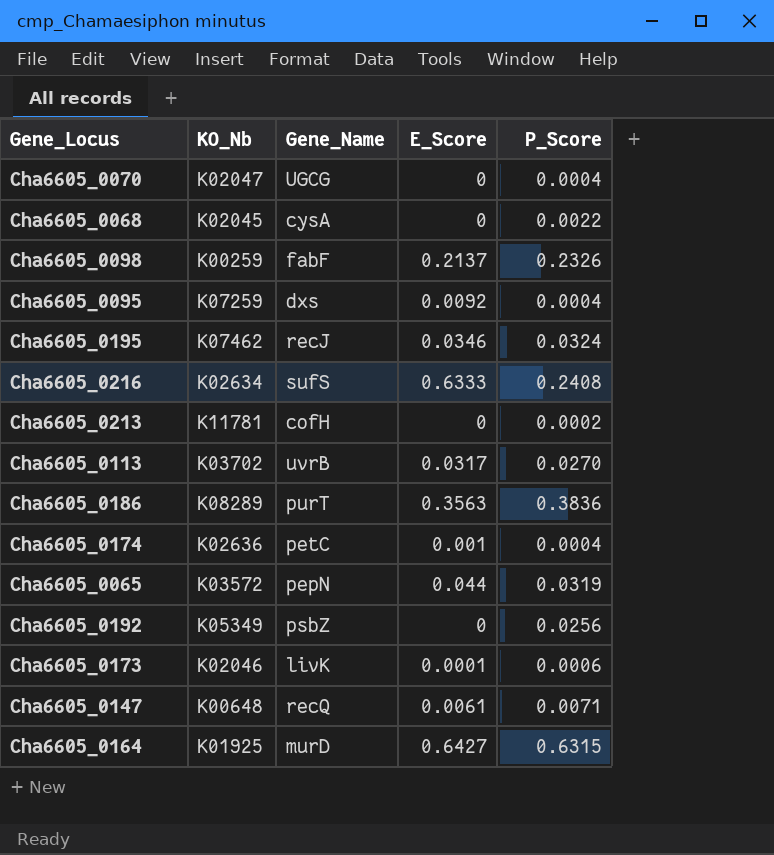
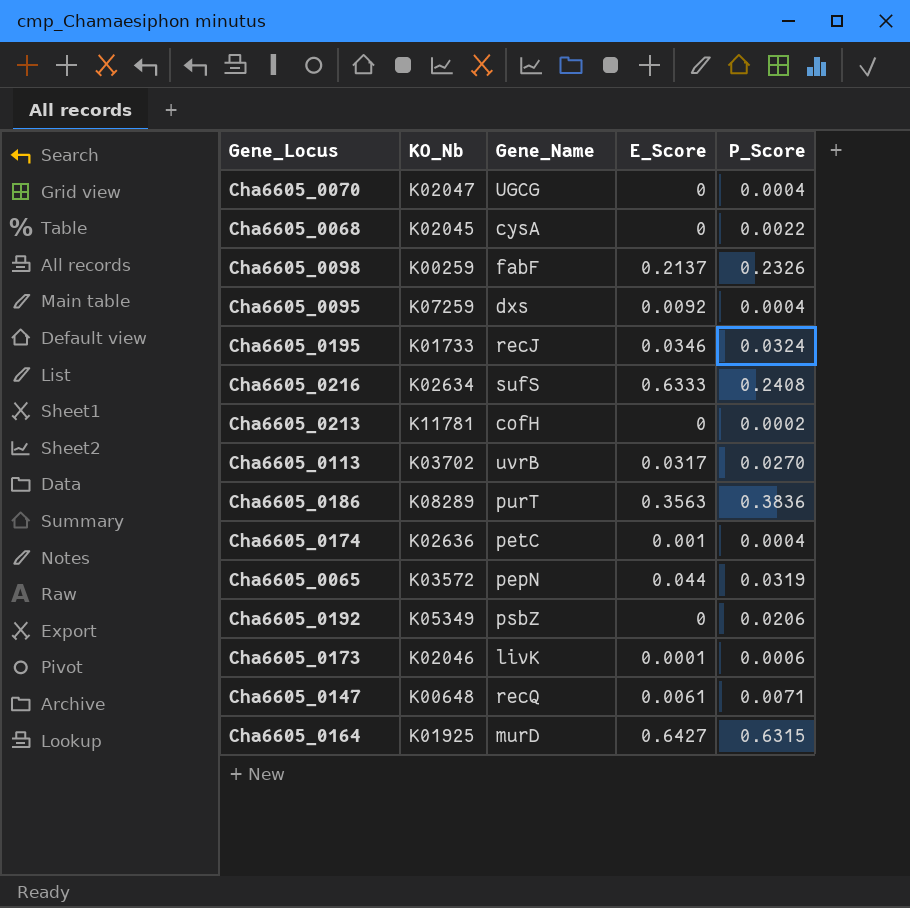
Cha6605_0195 | KO_Nb: K07462 -> K01733
Cha6605_0192 | P_Score: 0.0256 -> 0.0206

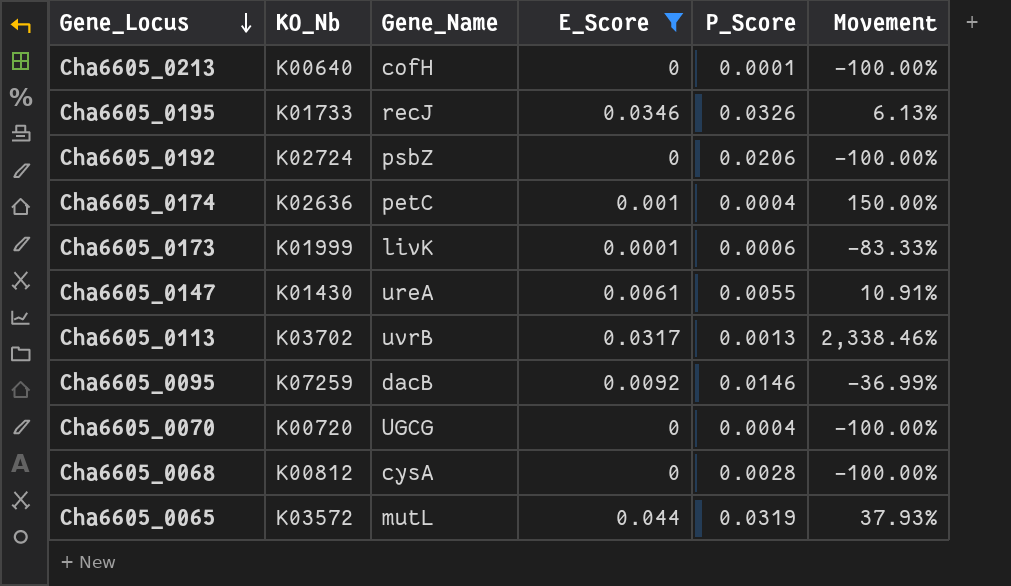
filter: none -> E_Score <= 0.044
row order: none -> Gene_Locus descending
column Movement | formula: none -> ([E_Score] - [P_Score]) / [P_Score]
Cha6605_0213 | KO_Nb: K11781 -> K00640
Cha6605_0213 | P_Score: 0.0002 -> 0.0001
Cha6605_0195 | P_Score: 0.0324 -> 0.0326
Cha6605_0192 | KO_Nb: K05349 -> K02724
Cha6605_0173 | KO_Nb: K02046 -> K01999
Cha6605_0147 | KO_Nb: K00648 -> K01430
Cha6605_0147 | Gene_Name: recQ -> ureA
Cha6605_0147 | P_Score: 0.0071 -> 0.0055
Cha6605_0113 | P_Score: 0.0270 -> 0.0013
Cha6605_0095 | Gene_Name: dxs -> dacB
Cha6605_0095 | P_Score: 0.0004 -> 0.0146
Cha6605_0070 | KO_Nb: K02047 -> K00720
Cha6605_0068 | KO_Nb: K02045 -> K00812
Cha6605_0068 | P_Score: 0.0022 -> 0.0028
Cha6605_0065 | Gene_Name: pepN -> mutL

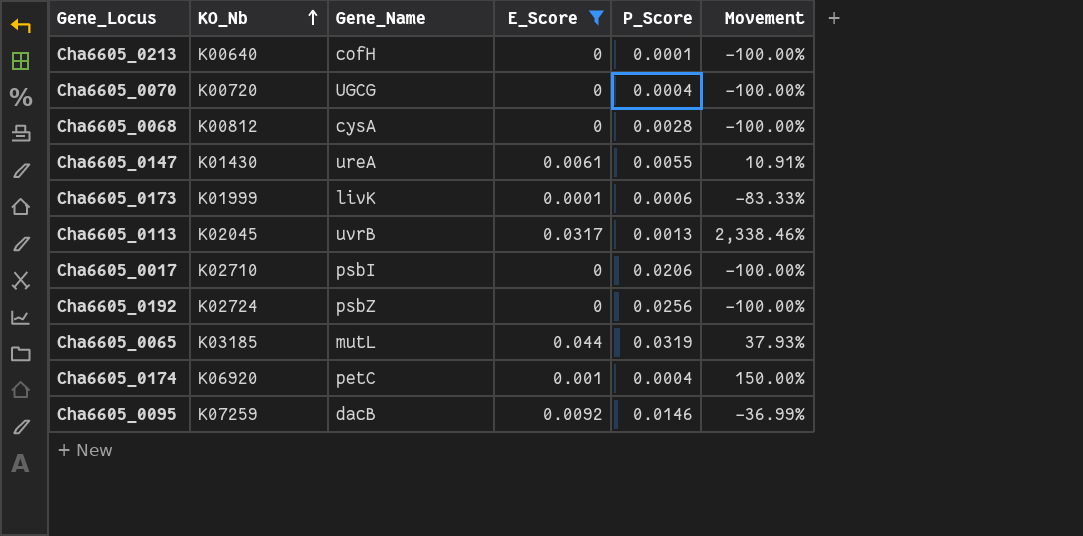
row order: Gene_Locus descending -> KO_Nb ascending
row Cha6605_0195: K01733 | recJ | 0.0346 | 0.0326 | 6.13% -> none
Cha6605_0113 | KO_Nb: K03702 -> K02045
row Cha6605_0017: none -> K02710 | psbI | 0 | 0.0206 | -100.00%
Cha6605_0192 | P_Score: 0.0206 -> 0.0256
Cha6605_0065 | KO_Nb: K03572 -> K03185
Cha6605_0174 | KO_Nb: K02636 -> K06920

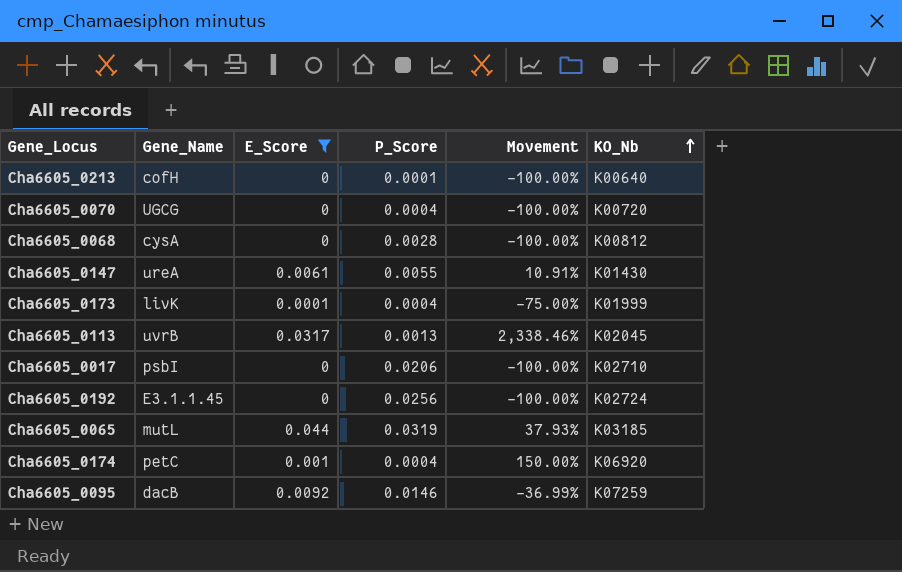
column KO_Nb | position: 2 -> 6
Cha6605_0173 | P_Score: 0.0006 -> 0.0004
Cha6605_0173 | Movement: -83.33% -> -75.00%
Cha6605_0192 | Gene_Name: psbZ -> E3.1.1.45

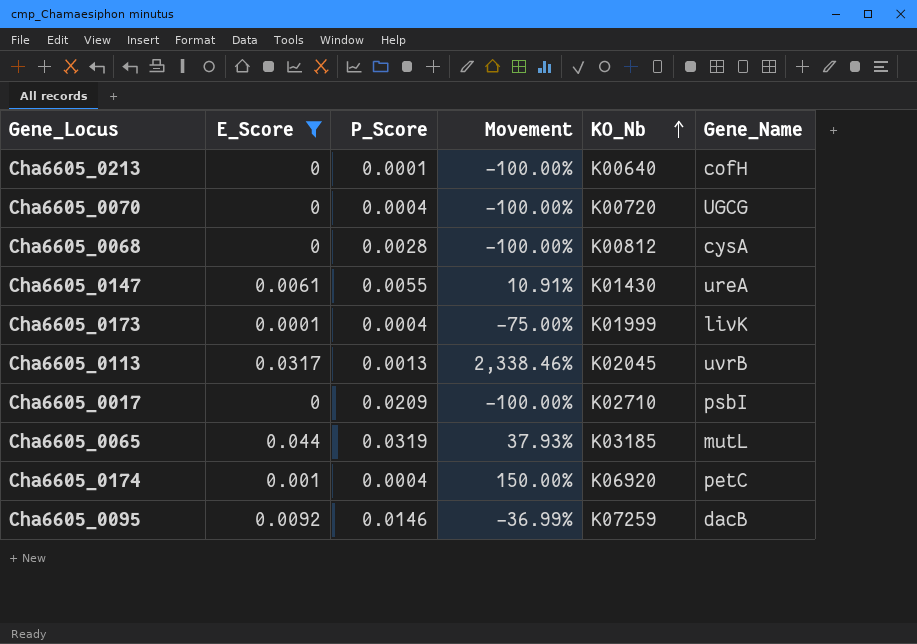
column Gene_Name | position: 2 -> 6
row Cha6605_0192: E3.1.1.45 | 0 | 0.0256 | -100.00% | K02724 -> none
Cha6605_0017 | P_Score: 0.0206 -> 0.0209

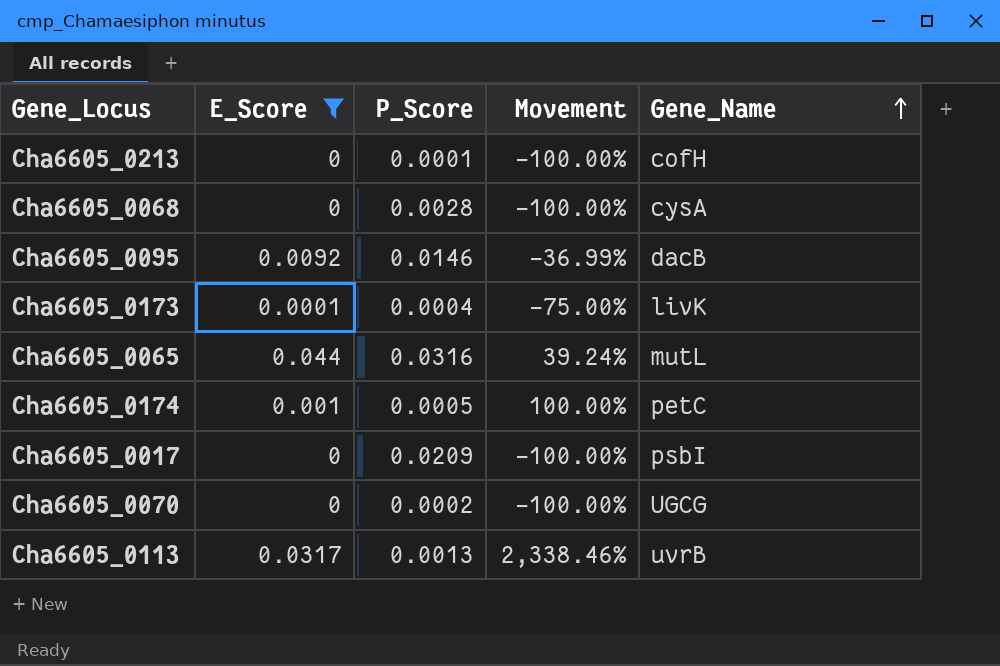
row order: KO_Nb ascending -> Gene_Name ascending
column KO_Nb | position: 5 -> none
row Cha6605_0147: 0.0061 | 0.0055 | 10.91% | K01430 | ureA -> none
Cha6605_0065 | P_Score: 0.0319 -> 0.0316
Cha6605_0065 | Movement: 37.93% -> 39.24%
Cha6605_0174 | P_Score: 0.0004 -> 0.0005
Cha6605_0174 | Movement: 150.00% -> 100.00%
Cha6605_0070 | P_Score: 0.0004 -> 0.0002

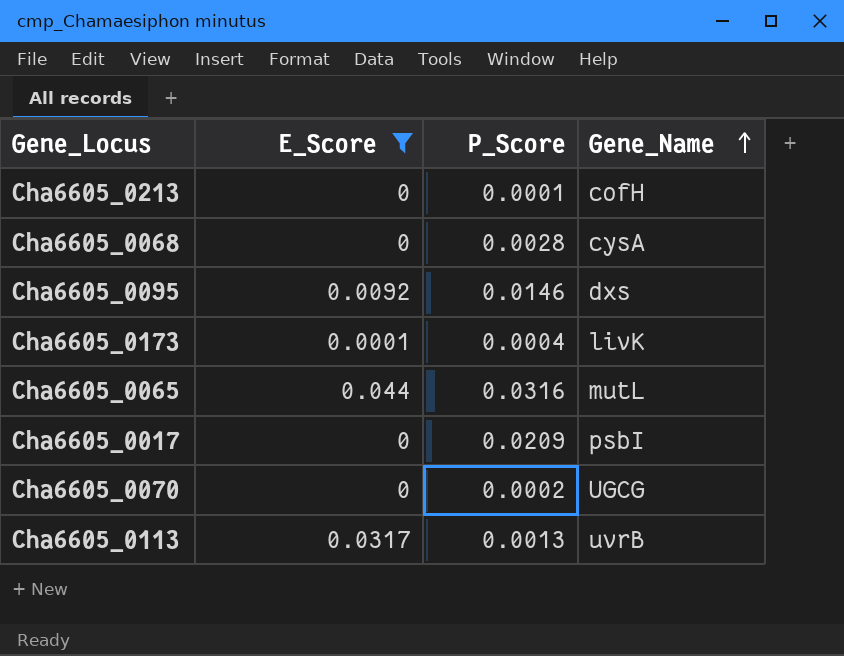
column Movement | formula: ([E_Score] - [P_Score]) / [P_Score] -> none
row Cha6605_0174: 0.001 | 0.0005 | 100.00% | petC -> none
Cha6605_0095 | Gene_Name: dacB -> dxs

